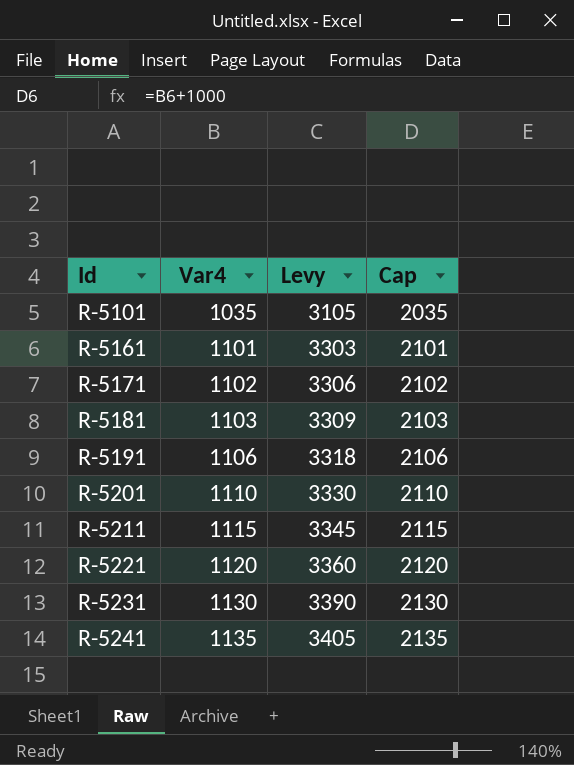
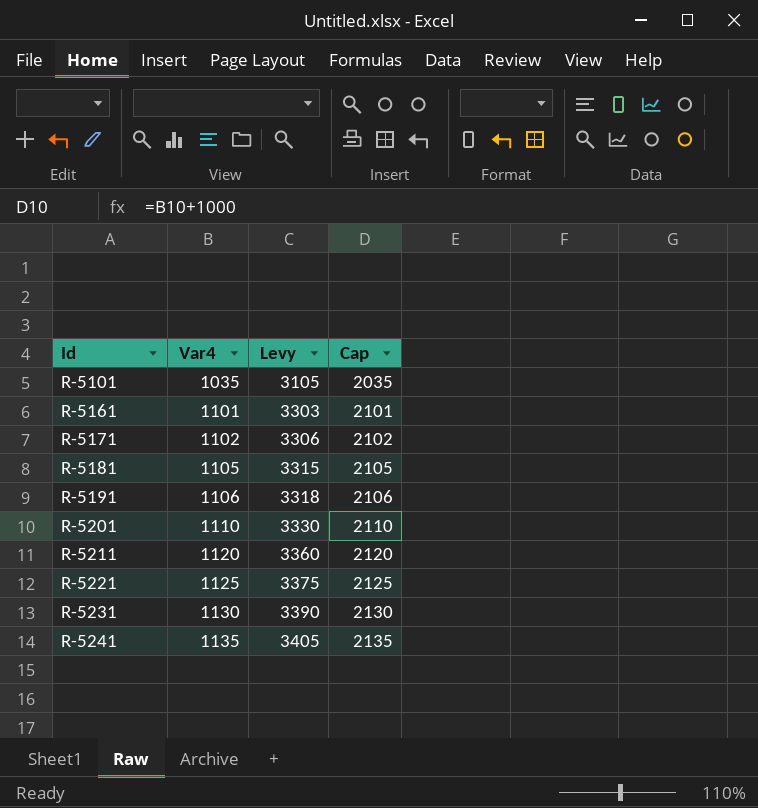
R-5181 | Var4: 1103 -> 1105
R-5181 | Levy: 3309 -> 3315
R-5181 | Cap: 2103 -> 2105
R-5211 | Var4: 1115 -> 1120
R-5211 | Levy: 3345 -> 3360
R-5211 | Cap: 2115 -> 2120
R-5221 | Var4: 1120 -> 1125
R-5221 | Levy: 3360 -> 3375
R-5221 | Cap: 2120 -> 2125

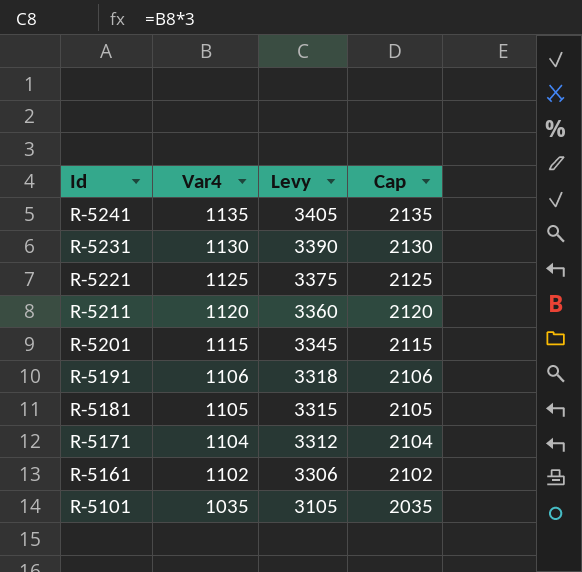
row order: Id ascending -> Id descending
R-5201 | Var4: 1110 -> 1115
R-5201 | Levy: 3330 -> 3345
R-5201 | Cap: 2110 -> 2115
R-5171 | Var4: 1102 -> 1104
R-5171 | Levy: 3306 -> 3312
R-5171 | Cap: 2102 -> 2104
R-5161 | Var4: 1101 -> 1102
R-5161 | Levy: 3303 -> 3306
R-5161 | Cap: 2101 -> 2102

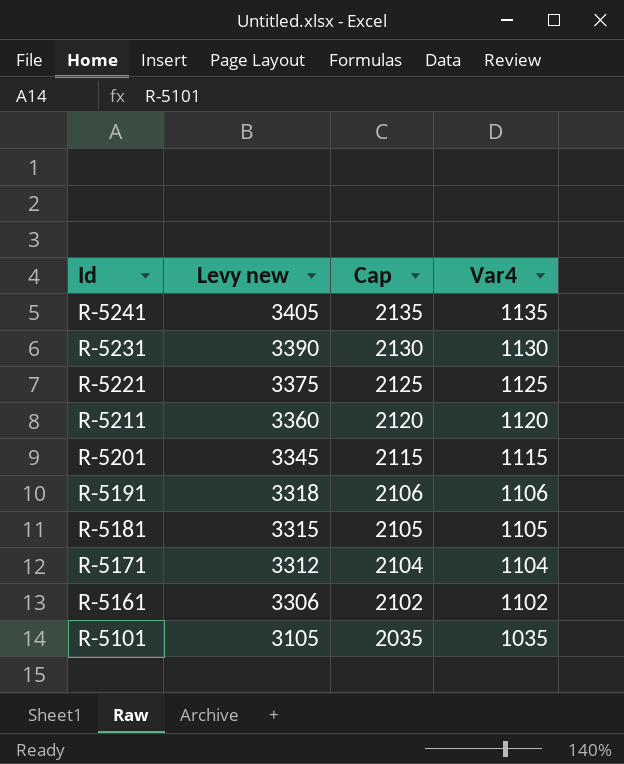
column name: Levy -> Levy new
column Var4 | position: 2 -> 4

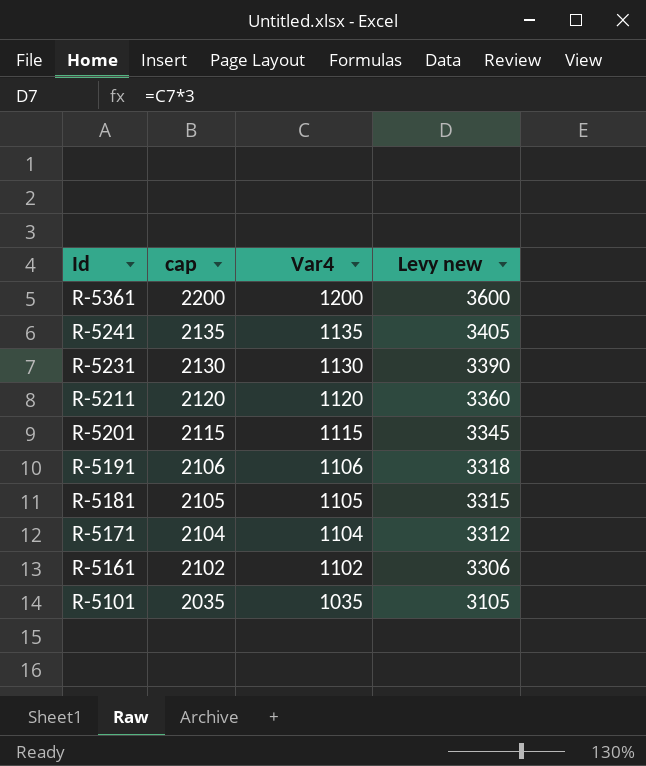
column name: Cap -> cap
column Levy new | position: 2 -> 4
row R-5221: 3375 | 2125 | 1125 -> none
row R-5361: none -> 2200 | 1200 | 3600

